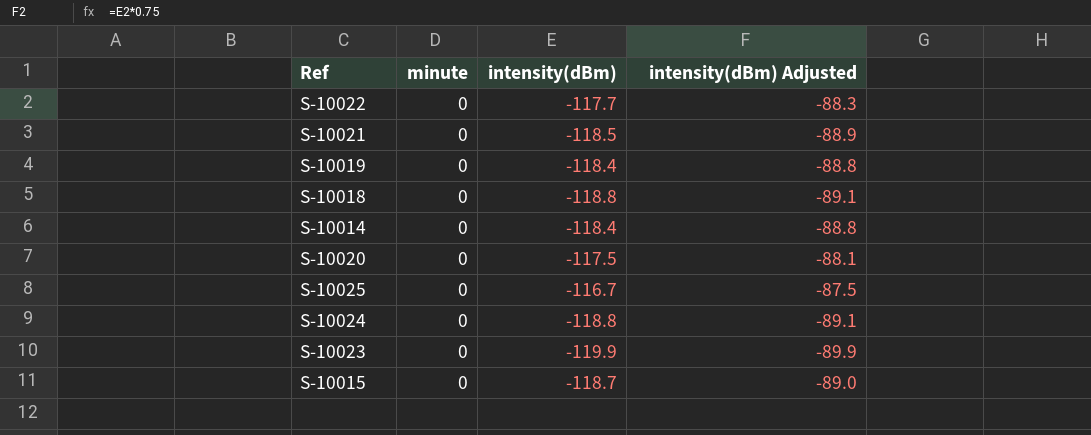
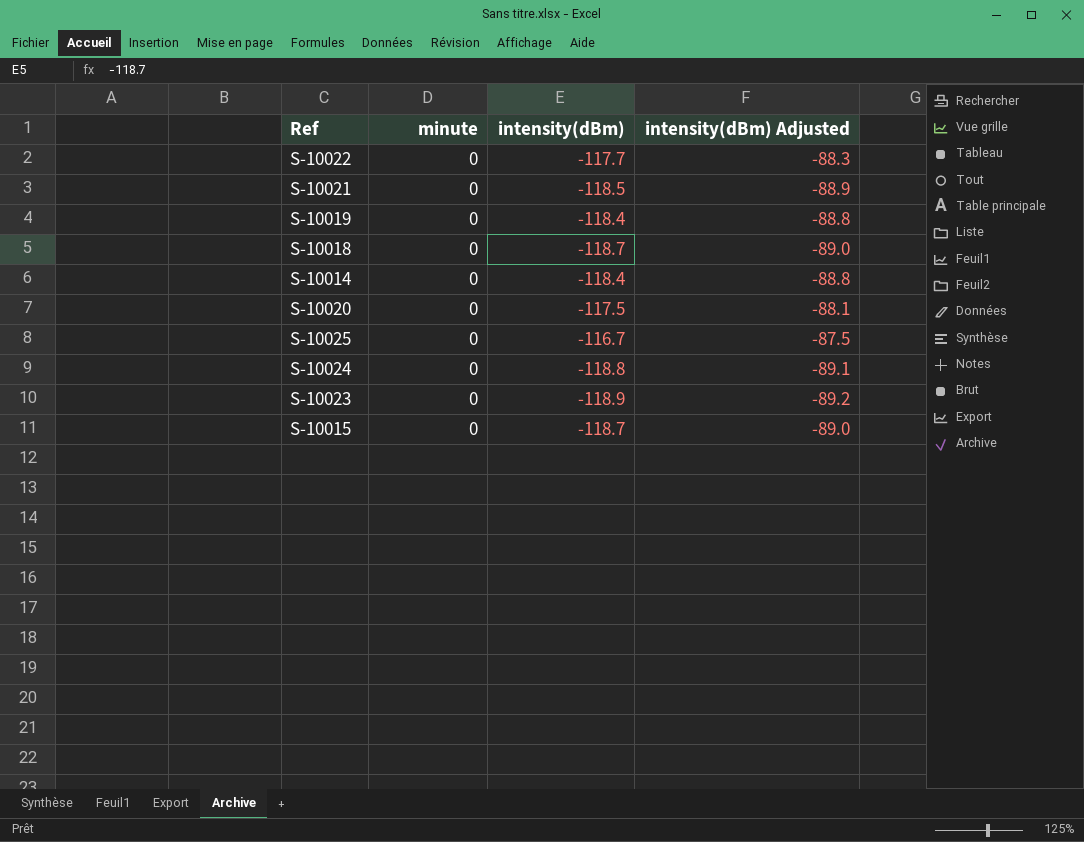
S-10018 | intensity(dBm): -118.8 -> -118.7
S-10018 | intensity(dBm) Adjusted: -89.1 -> -89.0
S-10023 | intensity(dBm): -119.9 -> -118.9
S-10023 | intensity(dBm) Adjusted: -89.9 -> -89.2

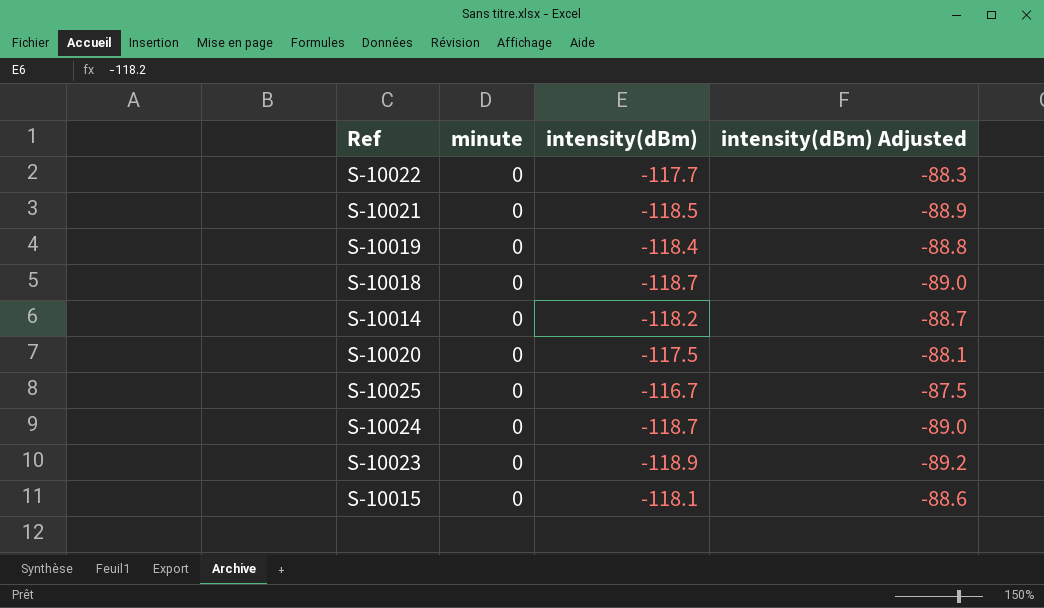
S-10014 | intensity(dBm): -118.4 -> -118.2
S-10014 | intensity(dBm) Adjusted: -88.8 -> -88.7
S-10024 | intensity(dBm): -118.8 -> -118.7
S-10024 | intensity(dBm) Adjusted: -89.1 -> -89.0
S-10015 | intensity(dBm): -118.7 -> -118.1
S-10015 | intensity(dBm) Adjusted: -89.0 -> -88.6

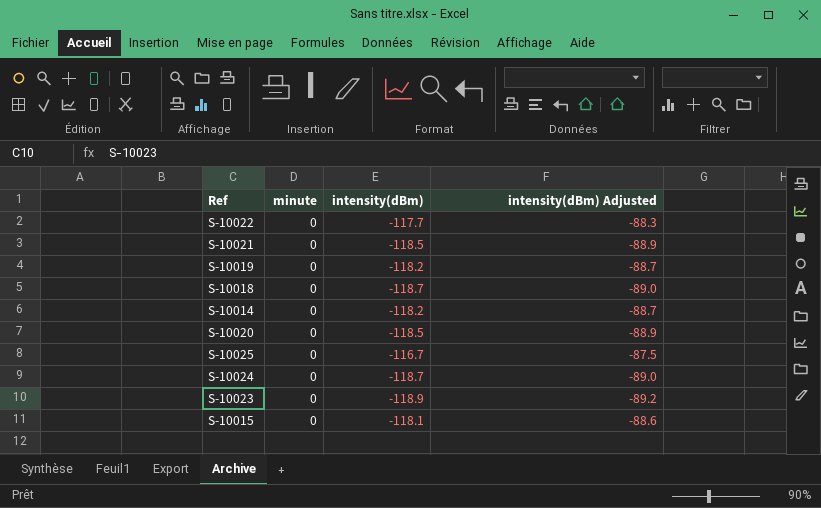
S-10019 | intensity(dBm): -118.4 -> -118.2
S-10019 | intensity(dBm) Adjusted: -88.8 -> -88.7
S-10020 | intensity(dBm): -117.5 -> -118.5
S-10020 | intensity(dBm) Adjusted: -88.1 -> -88.9

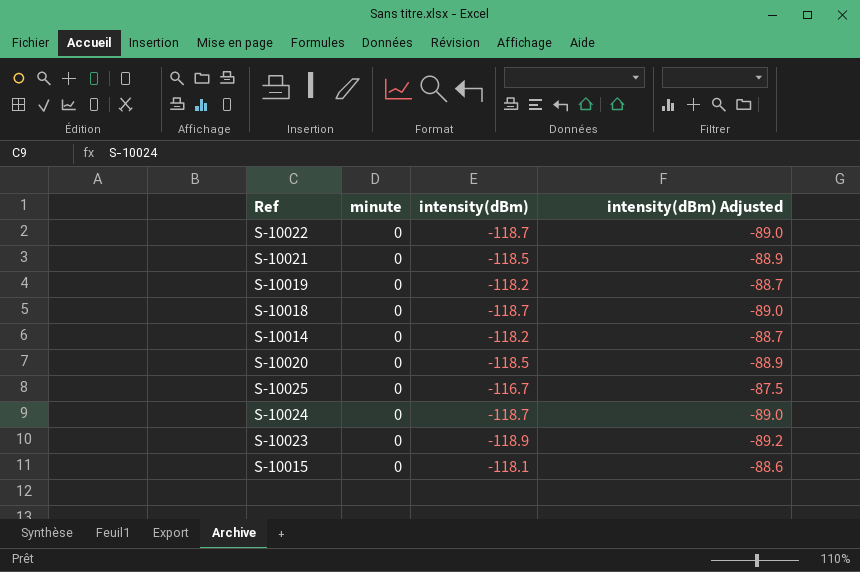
S-10022 | intensity(dBm): -117.7 -> -118.7
S-10022 | intensity(dBm) Adjusted: -88.3 -> -89.0

